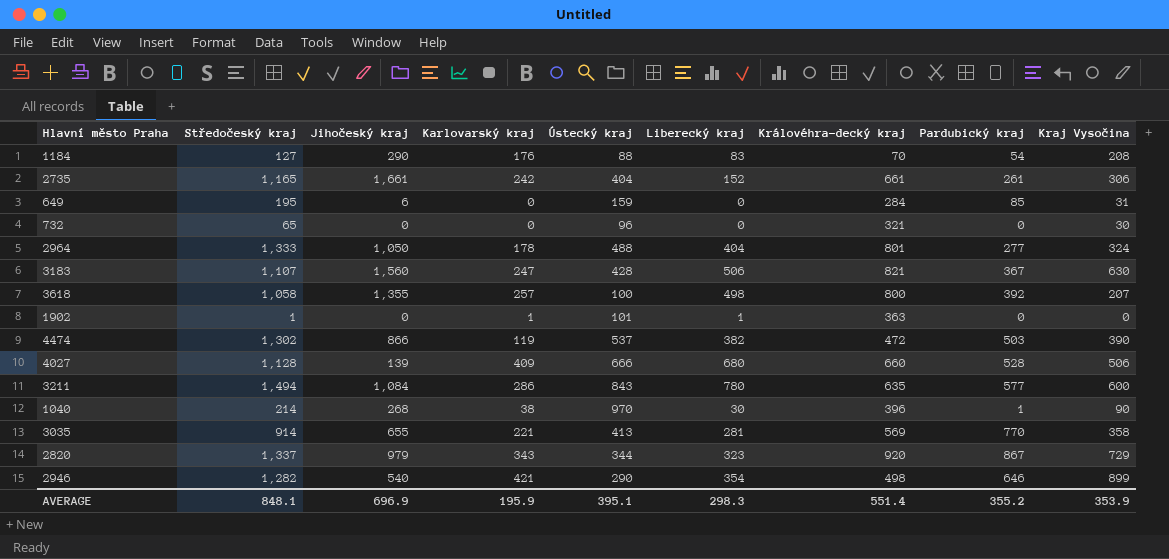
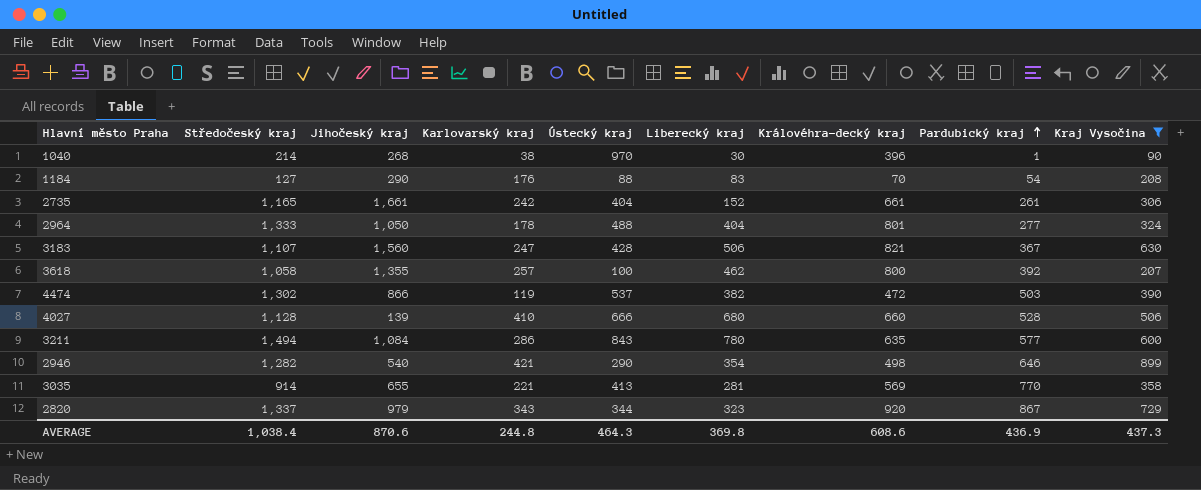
filter: none -> Kraj Vysočina >= 90
row order: none -> Pardubický kraj ascending
3618 | Liberecký kraj: 498 -> 462
4027 | Karlovarský kraj: 409 -> 410
AVERAGE | Středočeský kraj: 848.1 -> 1,038.4
AVERAGE | Jihočeský kraj: 696.9 -> 870.6
AVERAGE | Karlovarský kraj: 195.9 -> 244.8
AVERAGE | Ústecký kraj: 395.1 -> 464.3
AVERAGE | Liberecký kraj: 298.3 -> 369.8
AVERAGE | Královéhra-decký kraj: 551.4 -> 608.6
AVERAGE | Pardubický kraj: 355.2 -> 436.9
AVERAGE | Kraj Vysočina: 353.9 -> 437.3

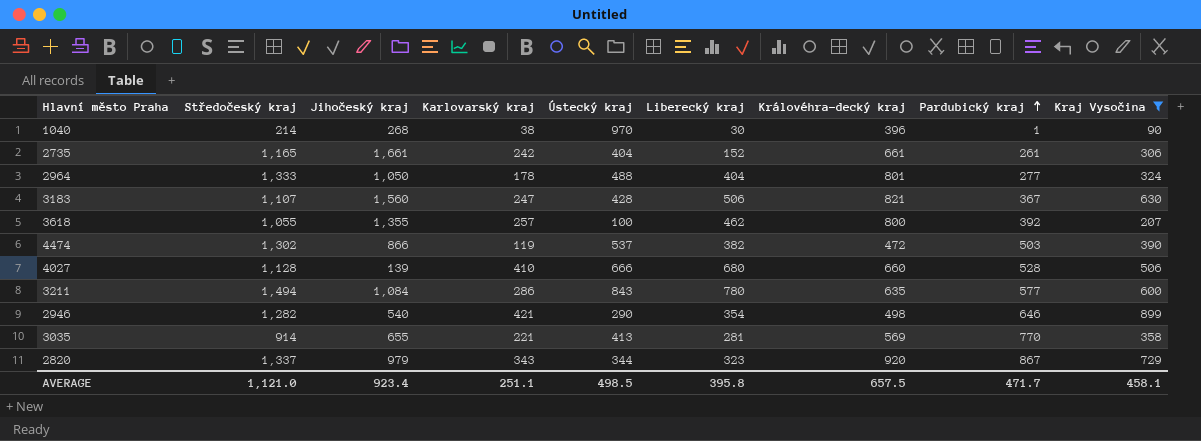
row 1184: 127 | 290 | 176 | 88 | 83 | 70 | 54 | 208 -> none
3618 | Středočeský kraj: 1,058 -> 1,055
AVERAGE | Středočeský kraj: 1,038.4 -> 1,121.0
AVERAGE | Jihočeský kraj: 870.6 -> 923.4
AVERAGE | Karlovarský kraj: 244.8 -> 251.1
AVERAGE | Ústecký kraj: 464.3 -> 498.5
AVERAGE | Liberecký kraj: 369.8 -> 395.8
AVERAGE | Královéhra-decký kraj: 608.6 -> 657.5
AVERAGE | Pardubický kraj: 436.9 -> 471.7
AVERAGE | Kraj Vysočina: 437.3 -> 458.1

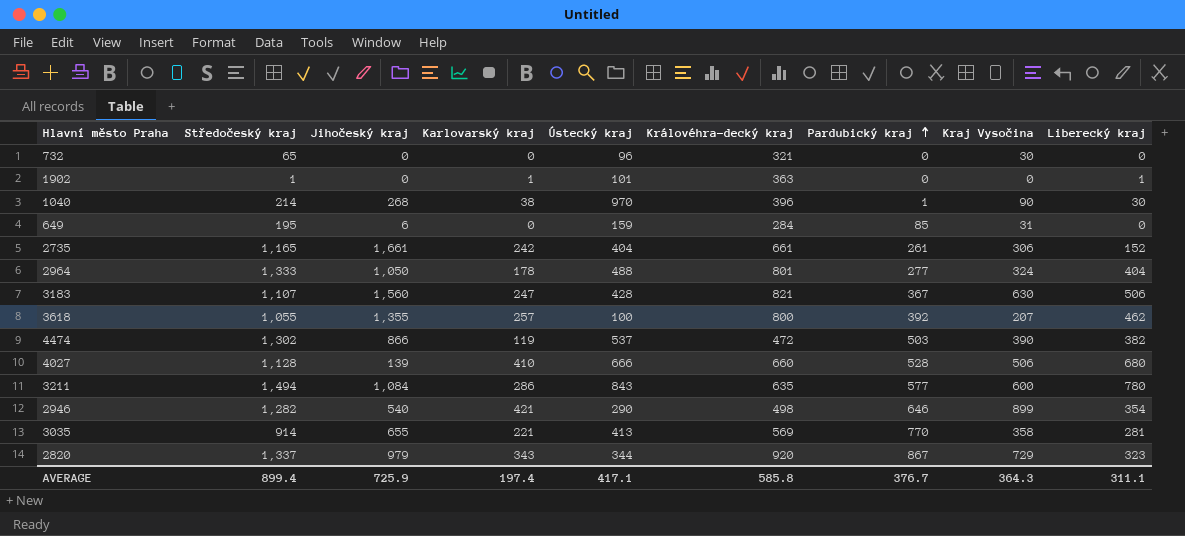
filter: Kraj Vysočina >= 90 -> none
column Liberecký kraj | position: 6 -> 9
AVERAGE | Středočeský kraj: 1,121.0 -> 899.4
AVERAGE | Jihočeský kraj: 923.4 -> 725.9
AVERAGE | Karlovarský kraj: 251.1 -> 197.4
AVERAGE | Ústecký kraj: 498.5 -> 417.1
AVERAGE | Královéhra-decký kraj: 657.5 -> 585.8
AVERAGE | Pardubický kraj: 471.7 -> 376.7
AVERAGE | Kraj Vysočina: 458.1 -> 364.3
AVERAGE | Liberecký kraj: 395.8 -> 311.1

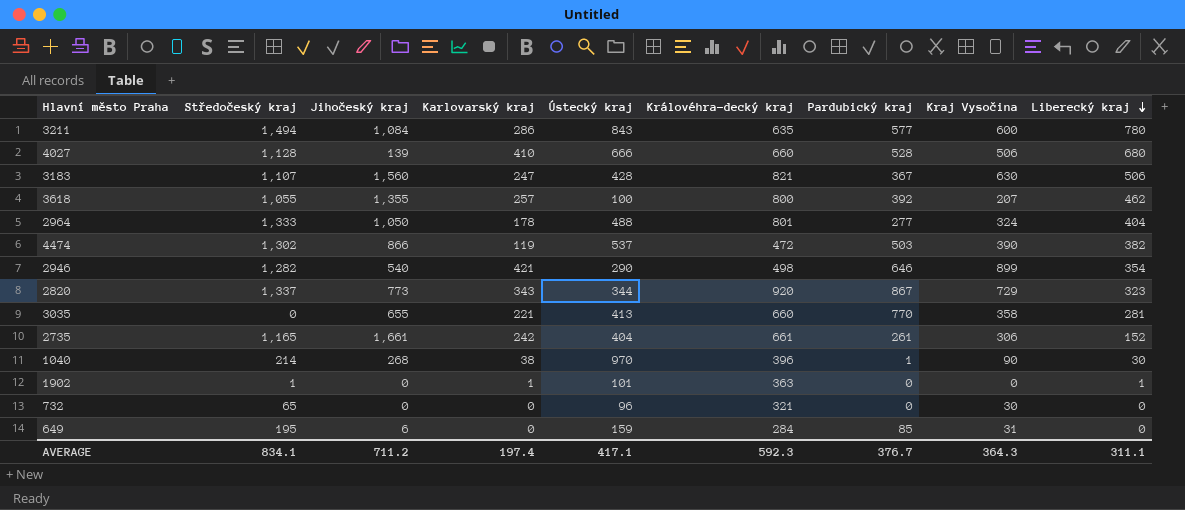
row order: Pardubický kraj ascending -> Liberecký kraj descending
2820 | Jihočeský kraj: 979 -> 773
3035 | Středočeský kraj: 914 -> 0
3035 | Královéhra-decký kraj: 569 -> 660
AVERAGE | Středočeský kraj: 899.4 -> 834.1
AVERAGE | Jihočeský kraj: 725.9 -> 711.2
AVERAGE | Královéhra-decký kraj: 585.8 -> 592.3

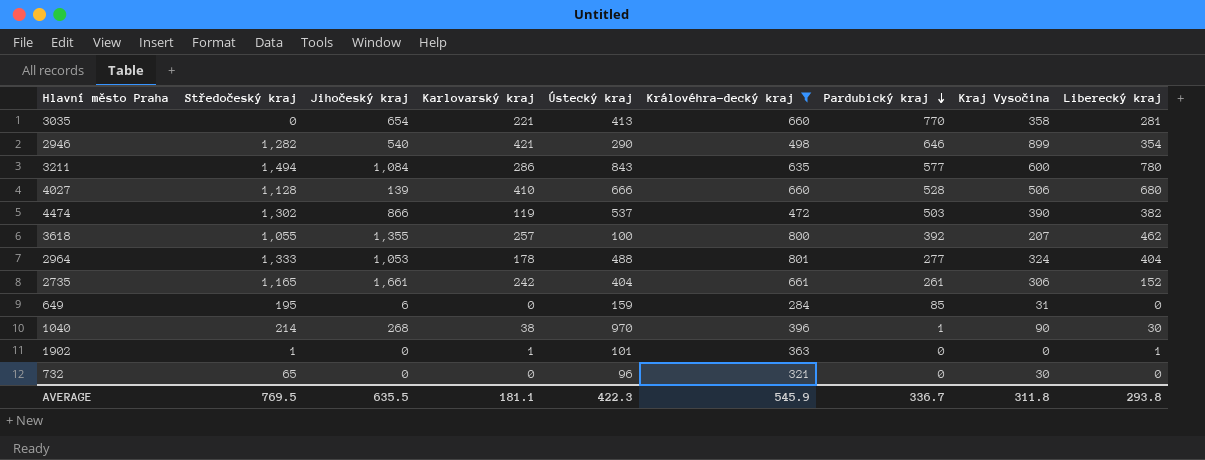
filter: none -> Královéhra-decký kraj <= 801
row order: Liberecký kraj descending -> Pardubický kraj descending
3035 | Jihočeský kraj: 655 -> 654
2964 | Jihočeský kraj: 1,050 -> 1,053
AVERAGE | Středočeský kraj: 834.1 -> 769.5
AVERAGE | Jihočeský kraj: 711.2 -> 635.5
AVERAGE | Karlovarský kraj: 197.4 -> 181.1
AVERAGE | Ústecký kraj: 417.1 -> 422.3
AVERAGE | Královéhra-decký kraj: 592.3 -> 545.9
AVERAGE | Pardubický kraj: 376.7 -> 336.7
AVERAGE | Kraj Vysočina: 364.3 -> 311.8
AVERAGE | Liberecký kraj: 311.1 -> 293.8

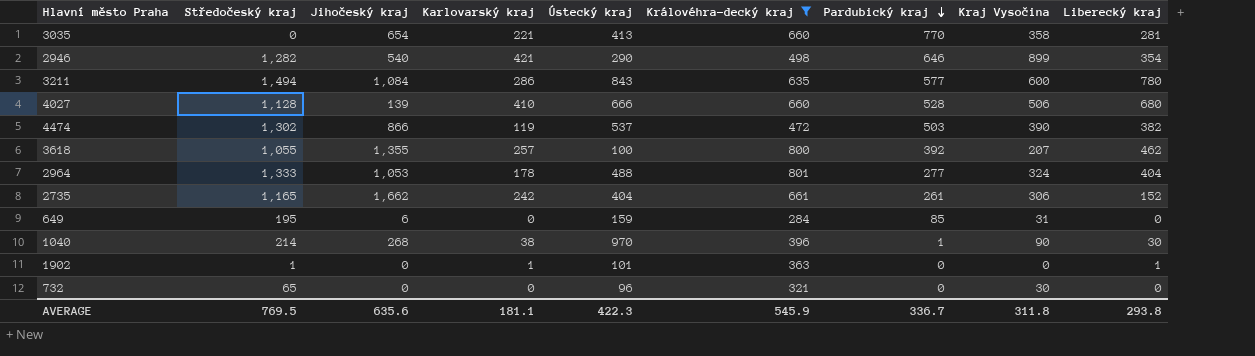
2735 | Jihočeský kraj: 1,661 -> 1,662
AVERAGE | Jihočeský kraj: 635.5 -> 635.6

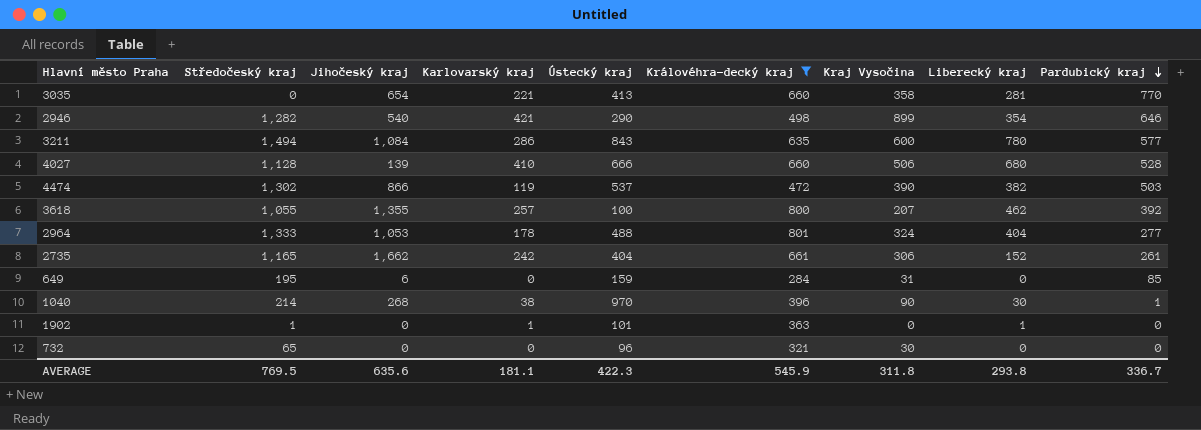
column Pardubický kraj | position: 7 -> 9

